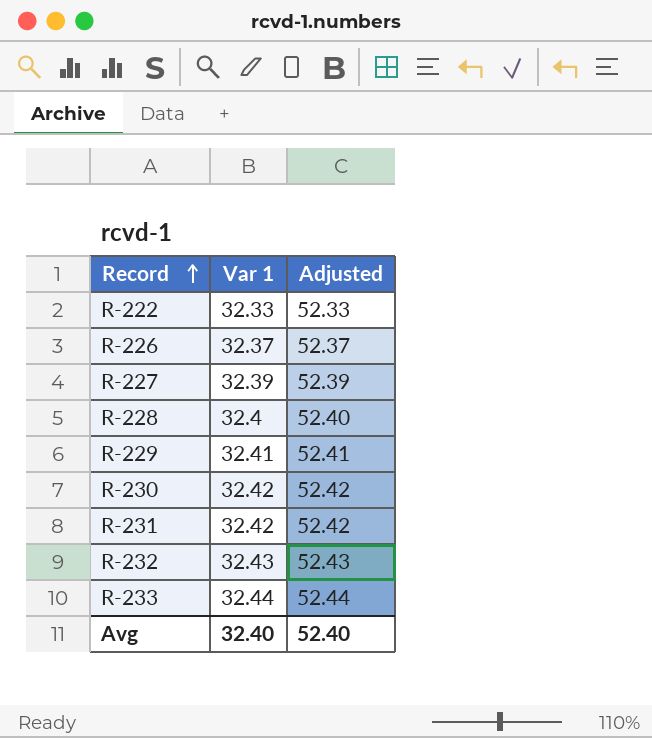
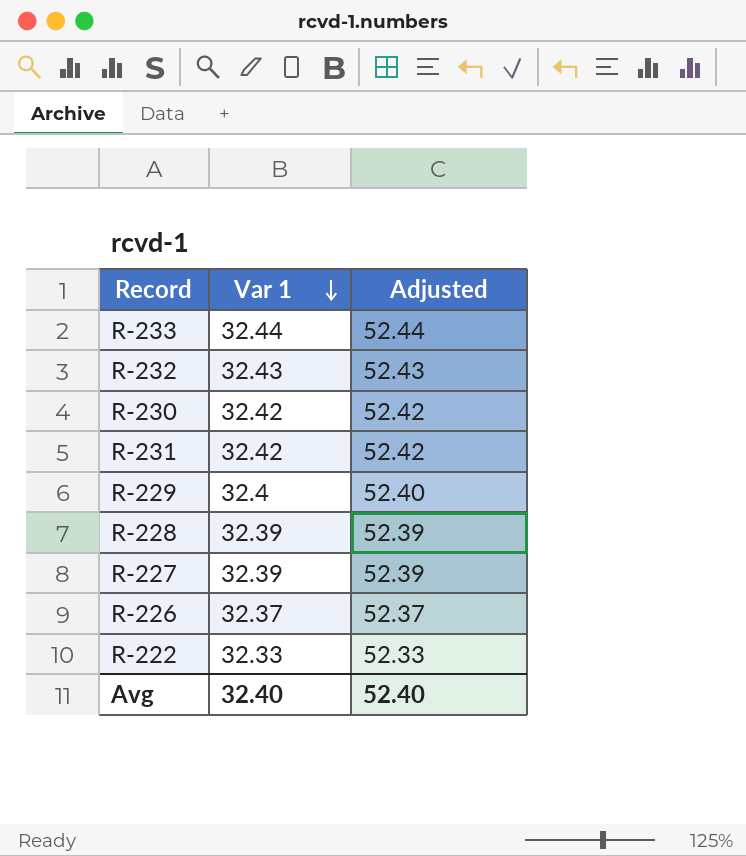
row order: Record ascending -> Var 1 descending
R-229 | Var 1: 32.41 -> 32.4
R-229 | Adjusted: 52.41 -> 52.40
R-228 | Var 1: 32.4 -> 32.39
R-228 | Adjusted: 52.40 -> 52.39

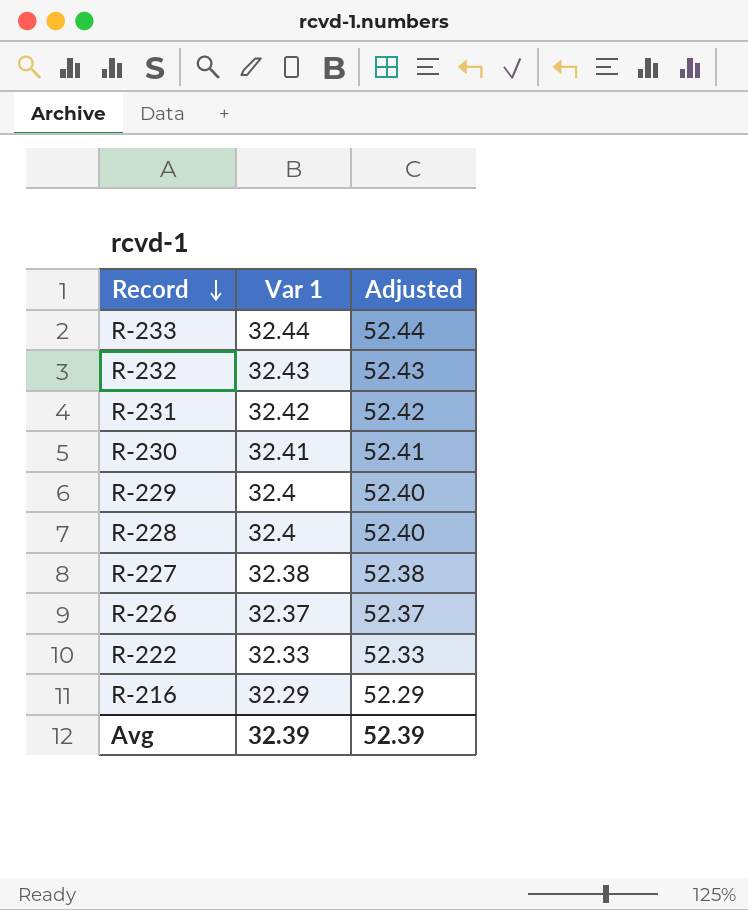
row order: Var 1 descending -> Record descending
R-230 | Var 1: 32.42 -> 32.41
R-230 | Adjusted: 52.42 -> 52.41
R-228 | Var 1: 32.39 -> 32.4
R-228 | Adjusted: 52.39 -> 52.40
R-227 | Var 1: 32.39 -> 32.38
R-227 | Adjusted: 52.39 -> 52.38
row R-216: none -> 32.29 | 52.29
Avg | Var 1: 32.40 -> 32.39
Avg | Adjusted: 52.40 -> 52.39

